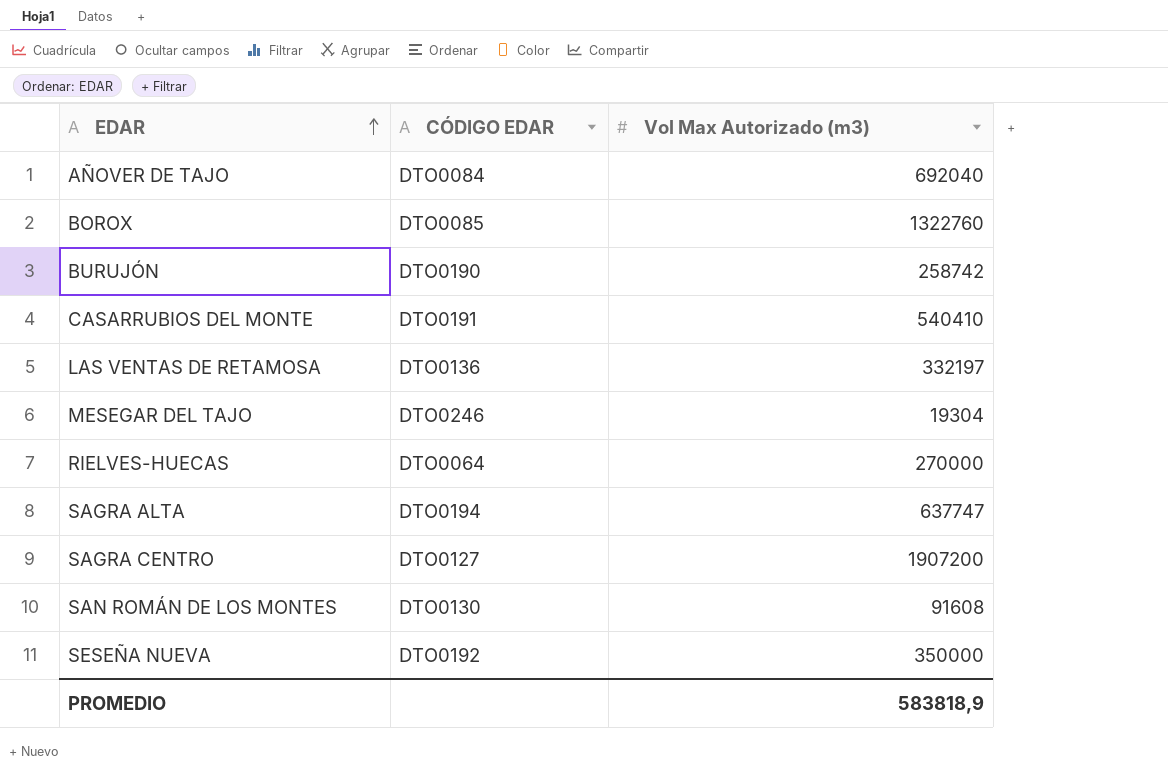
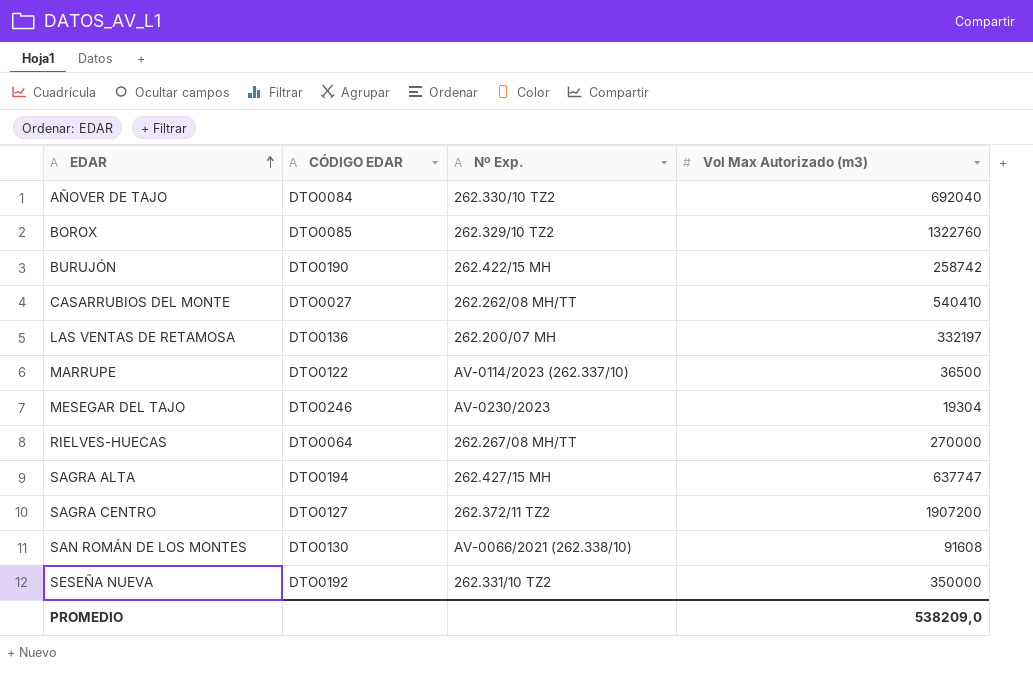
column Nº Exp. | position: none -> 3
CASARRUBIOS DEL MONTE | CÓDIGO EDAR: DTO0191 -> DTO0027
row MARRUPE: none -> DTO0122 | AV-0114/2023 (262.337/10) | 36500
PROMEDIO | Vol Max Autorizado (m3): 583818,9 -> 538209,0

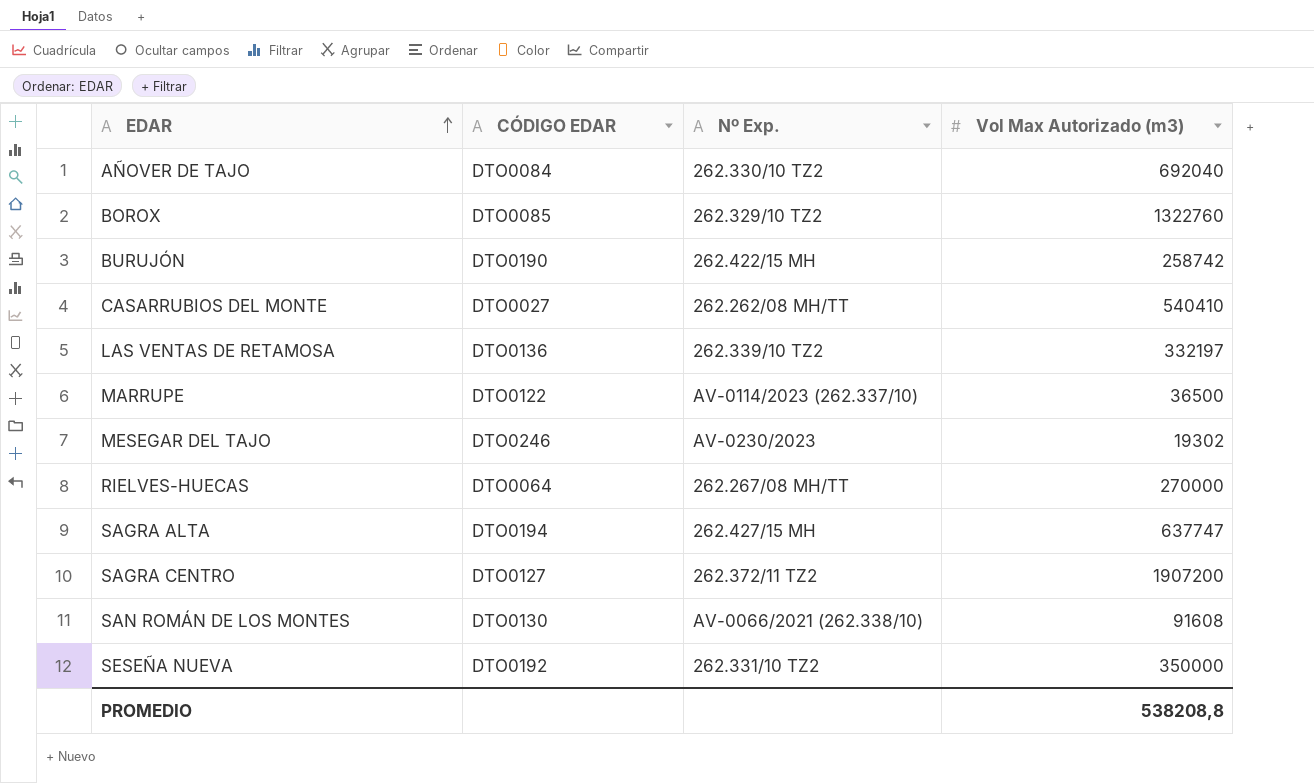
LAS VENTAS DE RETAMOSA | Nº Exp.: 262.200/07 MH -> 262.339/10 TZ2
MESEGAR DEL TAJO | Vol Max Autorizado (m3): 19304 -> 19302
PROMEDIO | Vol Max Autorizado (m3): 538209,0 -> 538208,8

